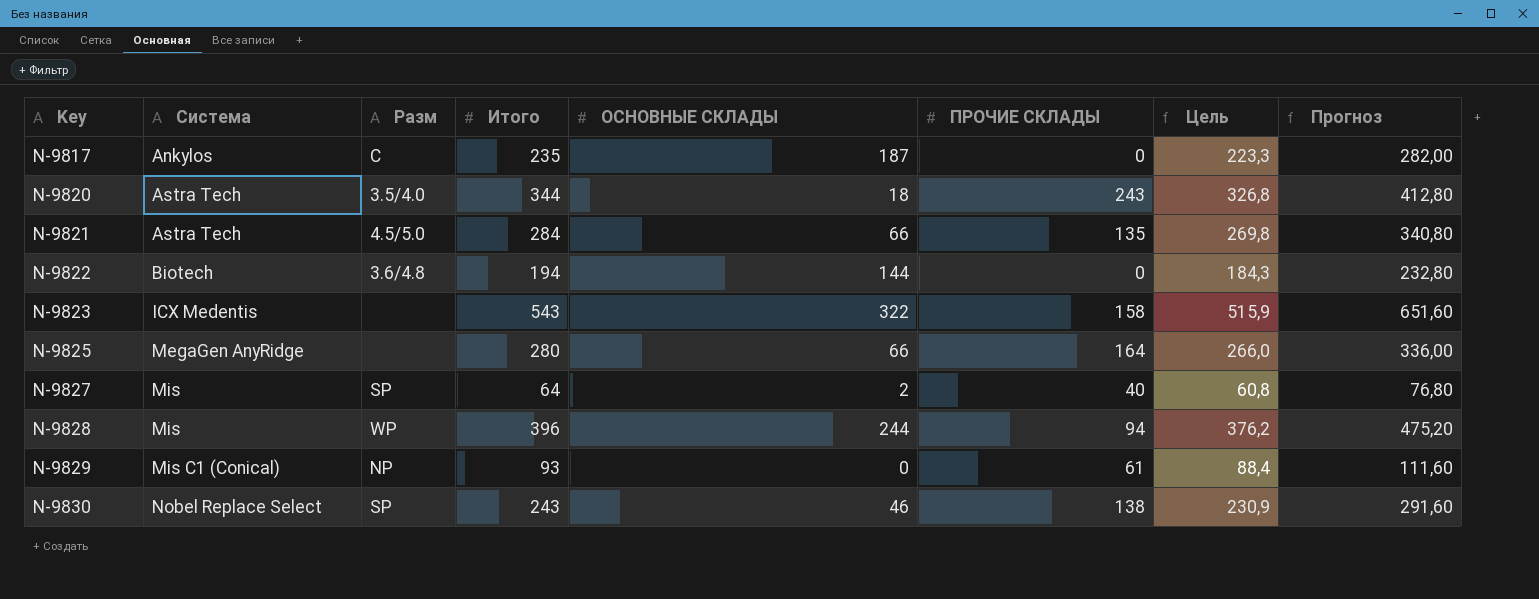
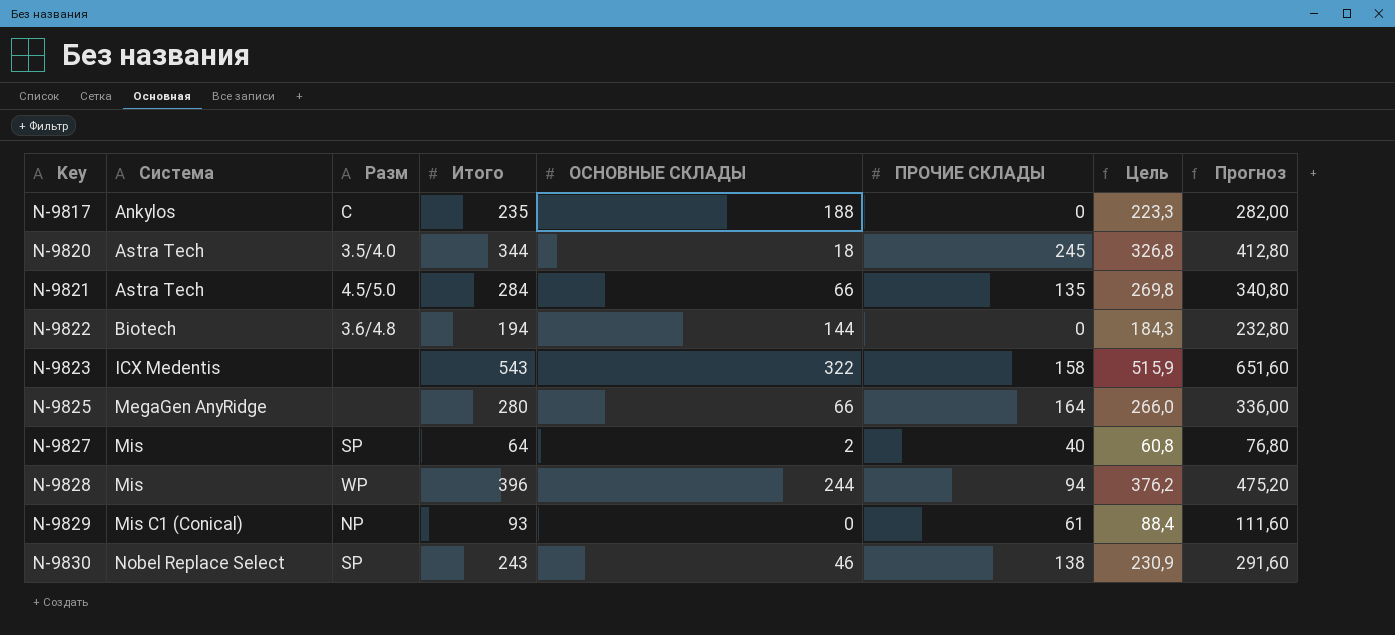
N-9817 | ОСНОВНЫЕ СКЛАДЫ: 187 -> 188
N-9820 | ПРОЧИЕ СКЛАДЫ: 243 -> 245

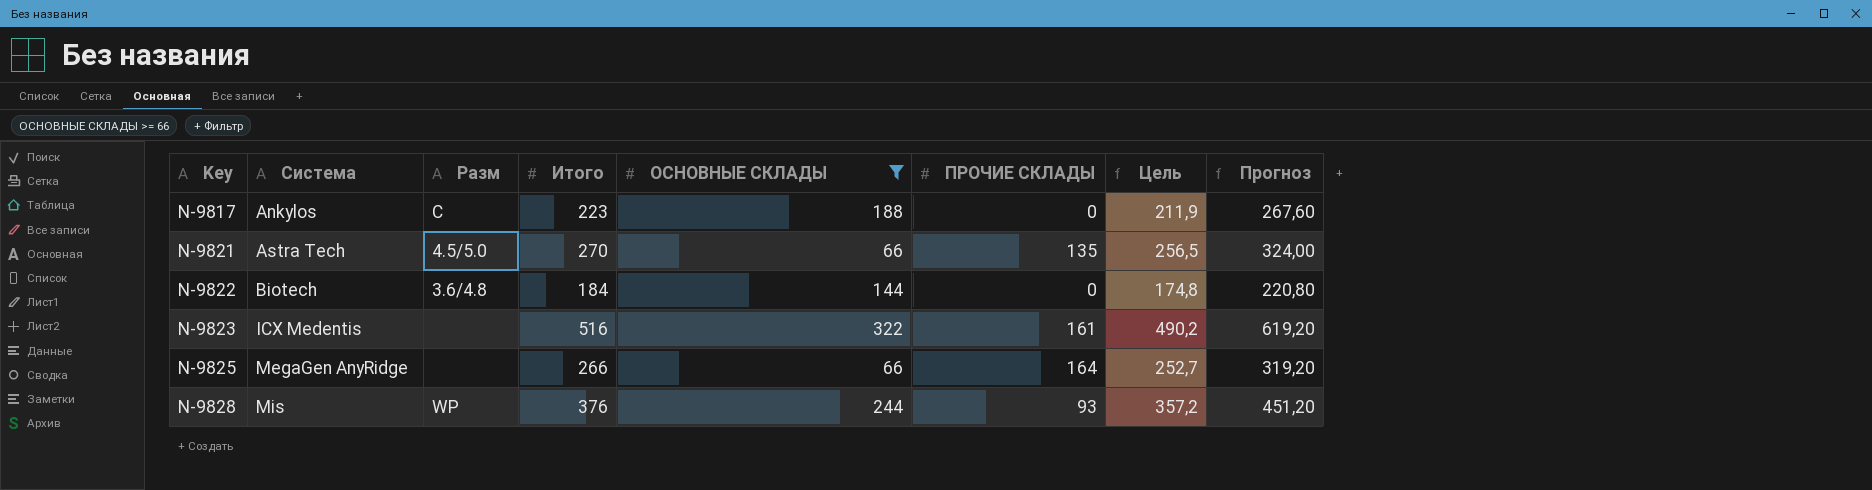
filter: none -> ОСНОВНЫЕ СКЛАДЫ >= 66
N-9817 | Итого: 235 -> 223
N-9817 | Цель: 223,3 -> 211,9
N-9817 | Прогноз: 282,00 -> 267,60
N-9821 | Итого: 284 -> 270
N-9821 | Цель: 269,8 -> 256,5
N-9821 | Прогноз: 340,80 -> 324,00
N-9822 | Итого: 194 -> 184
N-9822 | Цель: 184,3 -> 174,8
N-9822 | Прогноз: 232,80 -> 220,80
N-9823 | Итого: 543 -> 516
N-9823 | ПРОЧИЕ СКЛАДЫ: 158 -> 161
N-9823 | Цель: 515,9 -> 490,2
N-9823 | Прогноз: 651,60 -> 619,20
N-9825 | Итого: 280 -> 266
N-9825 | Цель: 266,0 -> 252,7
N-9825 | Прогноз: 336,00 -> 319,20
N-9828 | Итого: 396 -> 376
N-9828 | ПРОЧИЕ СКЛАДЫ: 94 -> 93
N-9828 | Цель: 376,2 -> 357,2
N-9828 | Прогноз: 475,20 -> 451,20

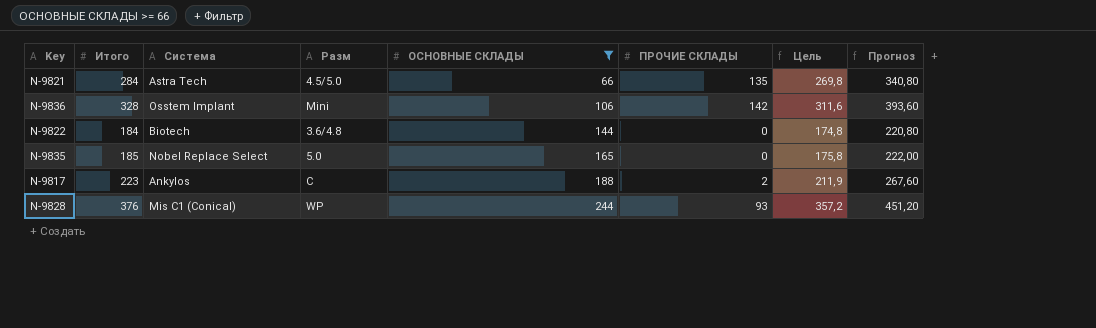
row order: Key ascending -> ОСНОВНЫЕ СКЛАДЫ ascending
column Итого | position: 4 -> 2
row N-9823: ICX Medentis | none | 516 | 322 | 161 | 490,2 | 619,20 -> none
row N-9825: MegaGen AnyRidge | none | 266 | 66 | 164 | 252,7 | 319,20 -> none
N-9821 | Итого: 270 -> 284
N-9821 | Цель: 256,5 -> 269,8
N-9821 | Прогноз: 324,00 -> 340,80
row N-9836: none -> 328 | Osstem Implant | Mini | 106 | 142 | 311,6 | 393,60
row N-9835: none -> 185 | Nobel Replace Select | 5.0 | 165 | 0 | 175,8 | 222,00
N-9817 | ПРОЧИЕ СКЛАДЫ: 0 -> 2
N-9828 | Система: Mis -> Mis C1 (Conical)

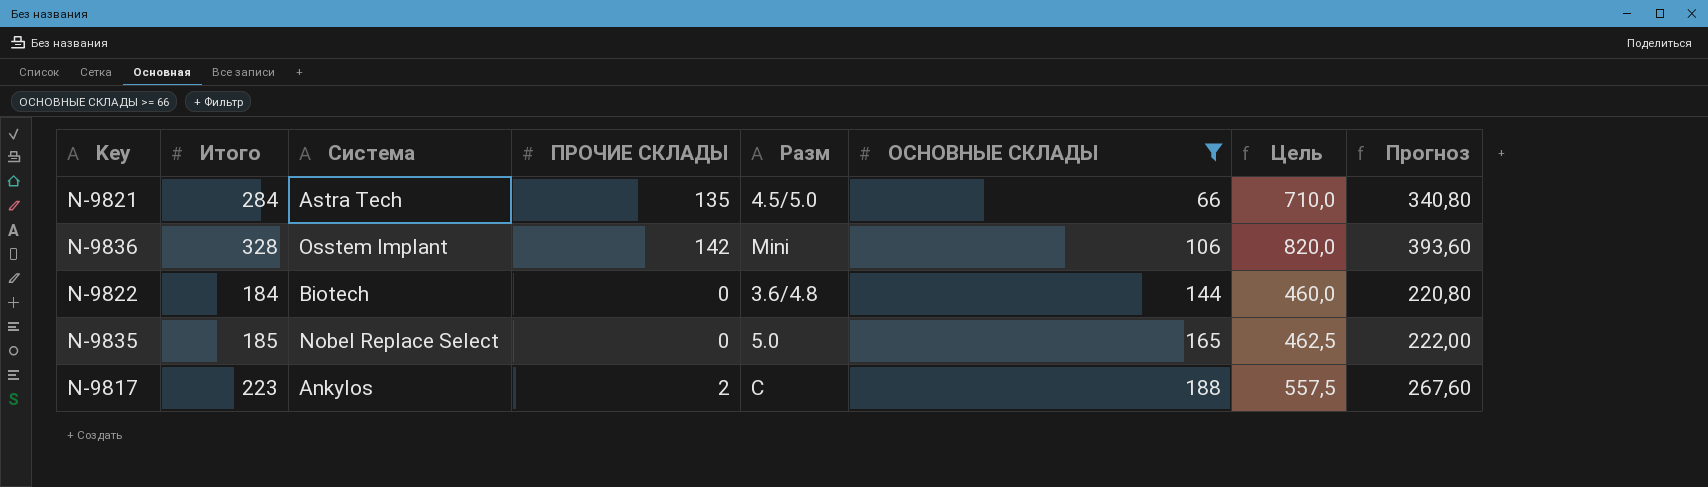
column ПРОЧИЕ СКЛАДЫ | position: 6 -> 4
column Цель | formula: [Итого] * 0,95 -> [Итого] * 2,5
row N-9828: 376 | Mis C1 (Conical) | WP | 244 | 93 | 357,2 | 451,20 -> none

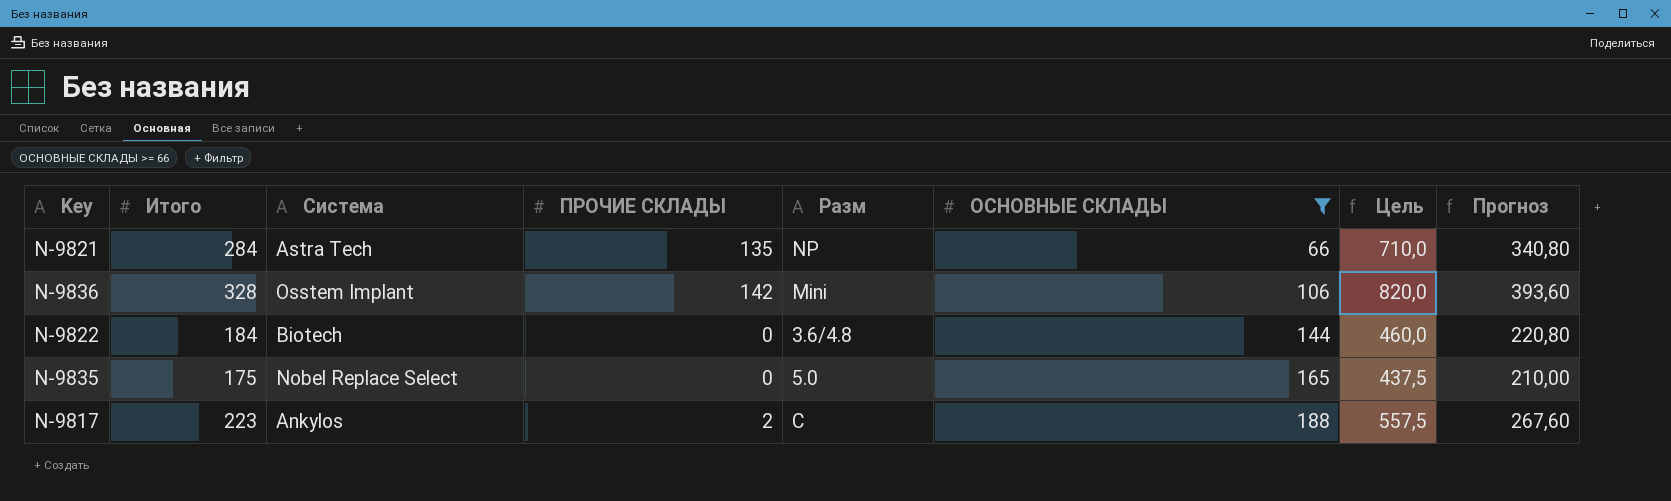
N-9821 | Разм: 4.5/5.0 -> NP
N-9835 | Итого: 185 -> 175
N-9835 | Цель: 462,5 -> 437,5
N-9835 | Прогноз: 222,00 -> 210,00

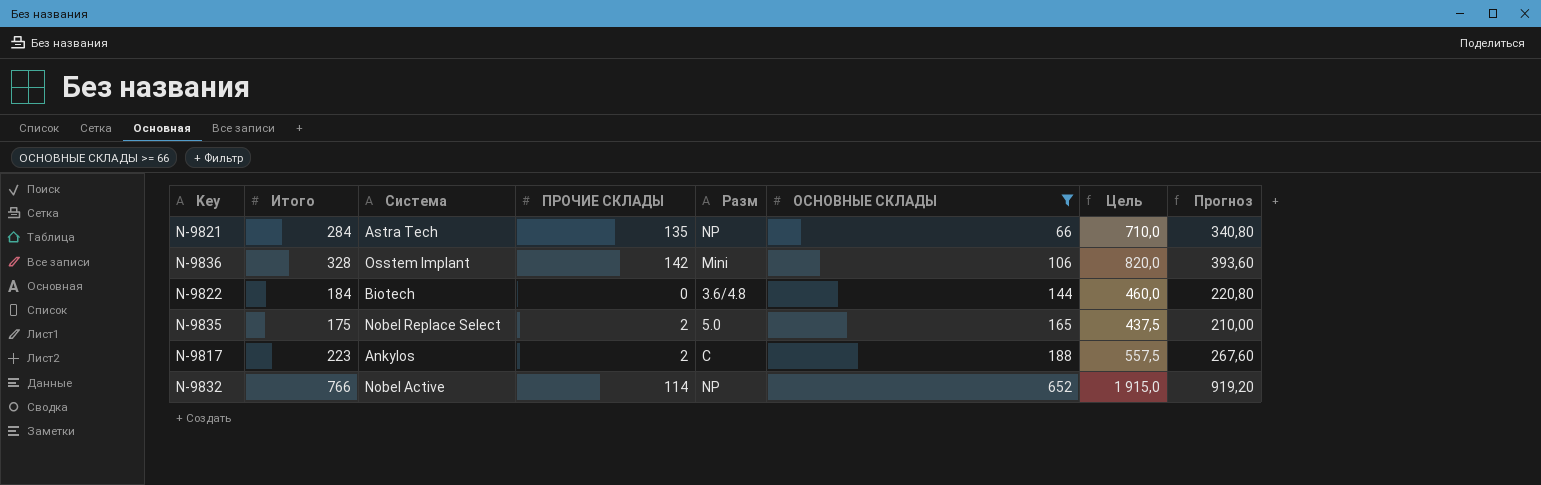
N-9835 | ПРОЧИЕ СКЛАДЫ: 0 -> 2
row N-9832: none -> 766 | Nobel Active | 114 | NP | 652 | 1 915,0 | 919,20

